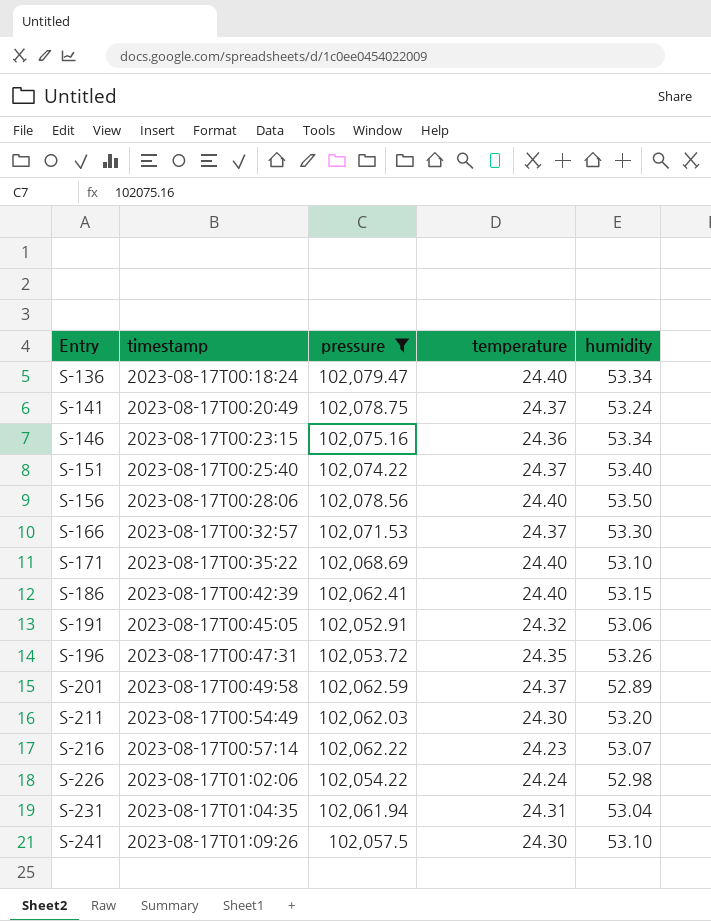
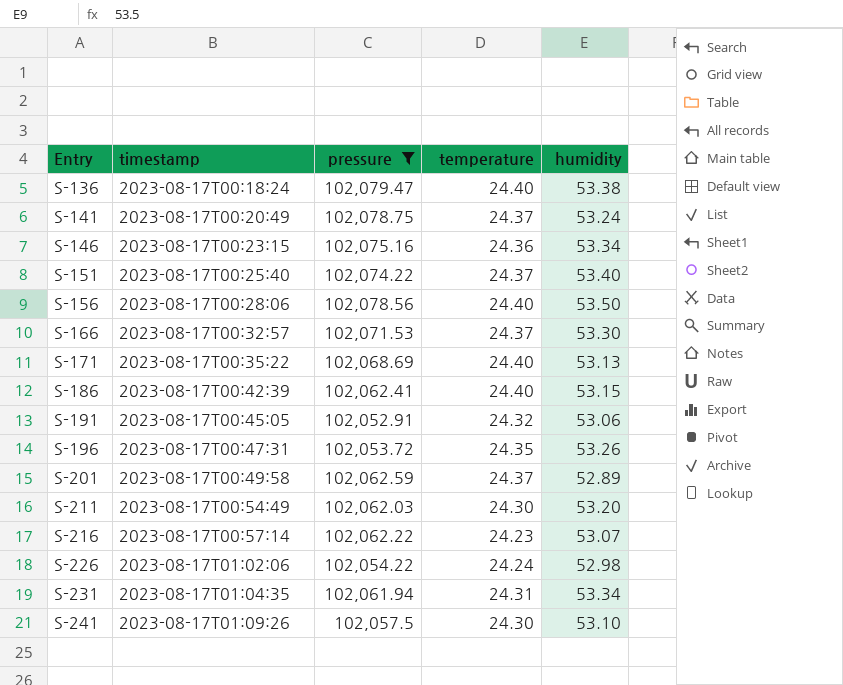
S-136 | humidity: 53.34 -> 53.38
S-171 | humidity: 53.10 -> 53.13
S-231 | humidity: 53.04 -> 53.34

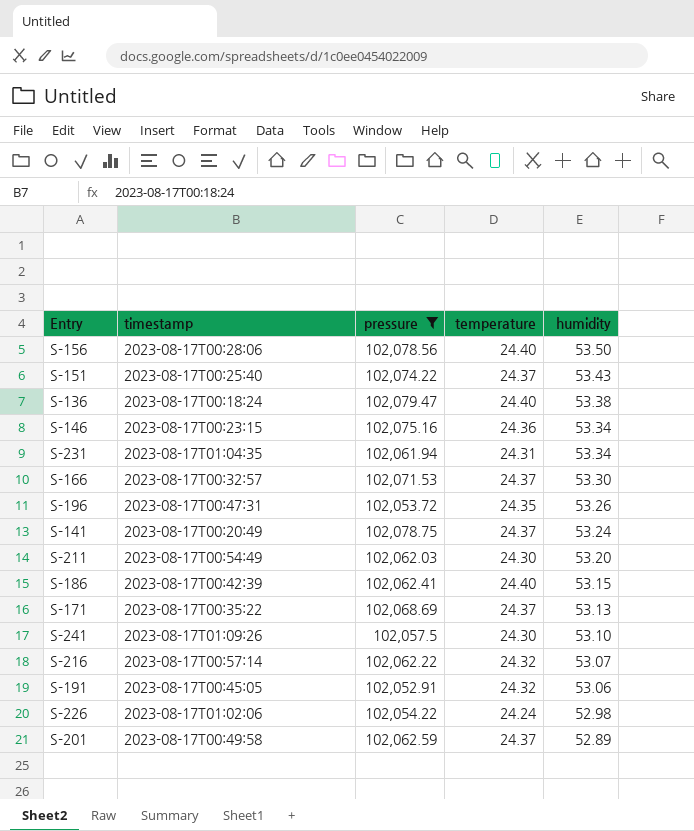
row order: Entry ascending -> humidity descending
S-151 | humidity: 53.40 -> 53.43
S-171 | temperature: 24.40 -> 24.37
S-216 | temperature: 24.23 -> 24.32

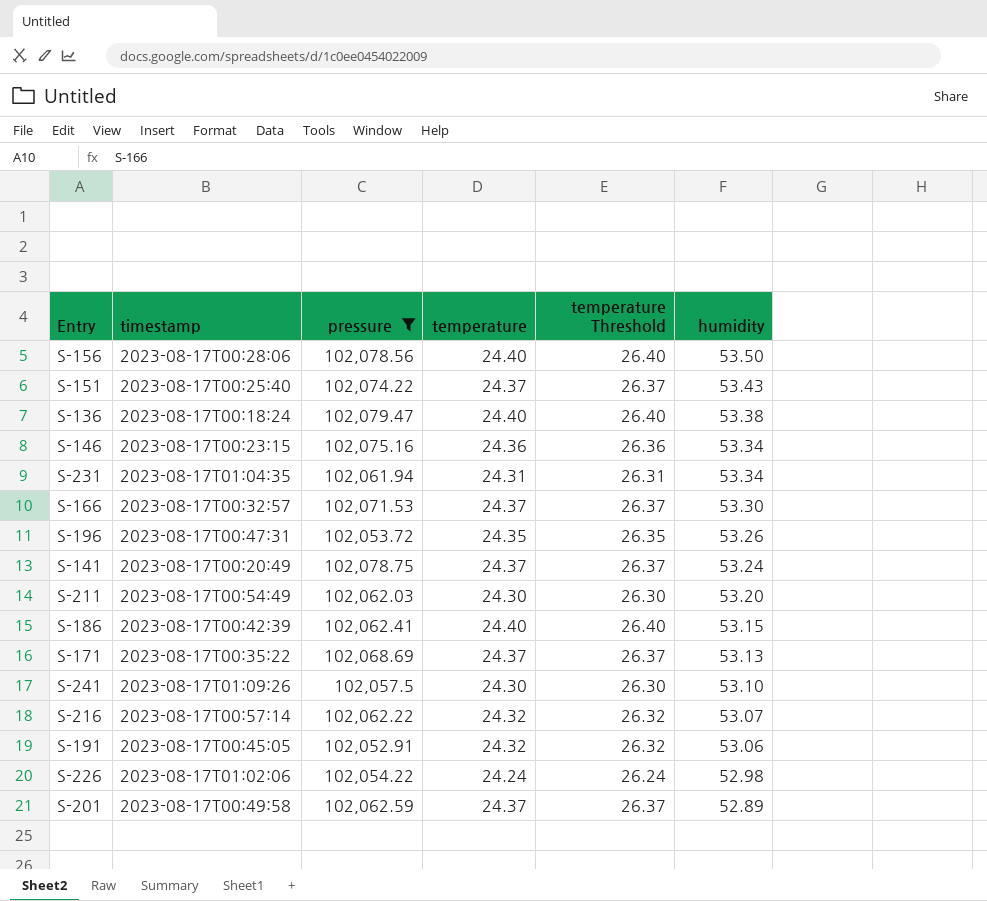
column temperature Threshold | formula: none -> [temperature] + 2

